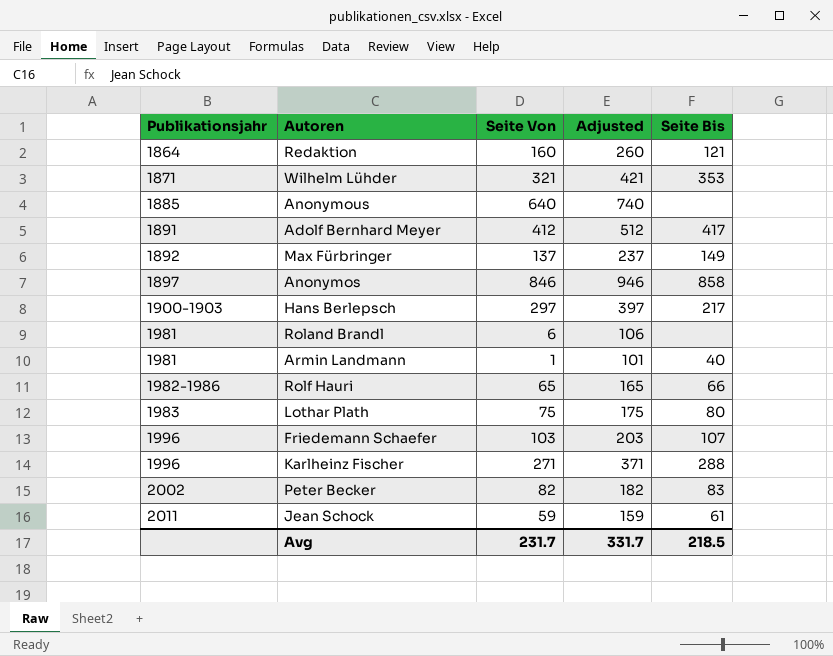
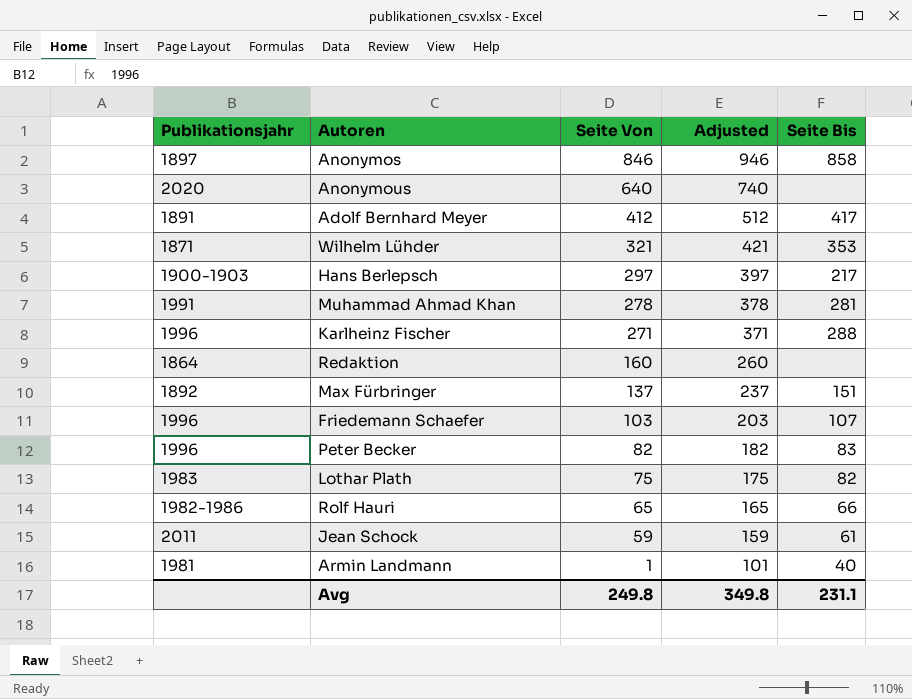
row order: Publikationsjahr ascending -> Seite Von descending
row Roland Brandl: 1981 | 6 | 106 | none -> none
Anonymous | Publikationsjahr: 1885 -> 2020
row Muhammad Ahmad Khan: none -> 1991 | 278 | 378 | 281
Redaktion | Seite Bis: 121 -> none
Max Fürbringer | Seite Bis: 149 -> 151
Peter Becker | Publikationsjahr: 2002 -> 1996
Lothar Plath | Seite Bis: 80 -> 82
Avg | Seite Von: 231.7 -> 249.8
Avg | Adjusted: 331.7 -> 349.8
Avg | Seite Bis: 218.5 -> 231.1

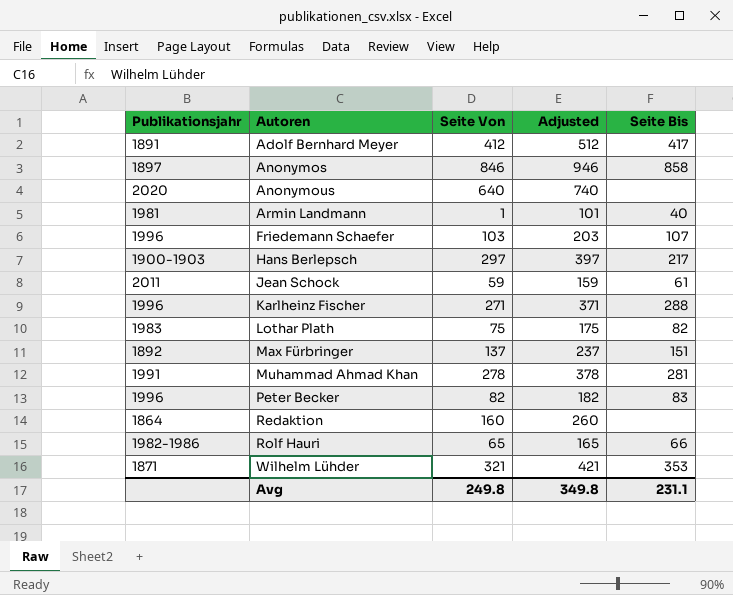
row order: Seite Von descending -> Autoren ascending

